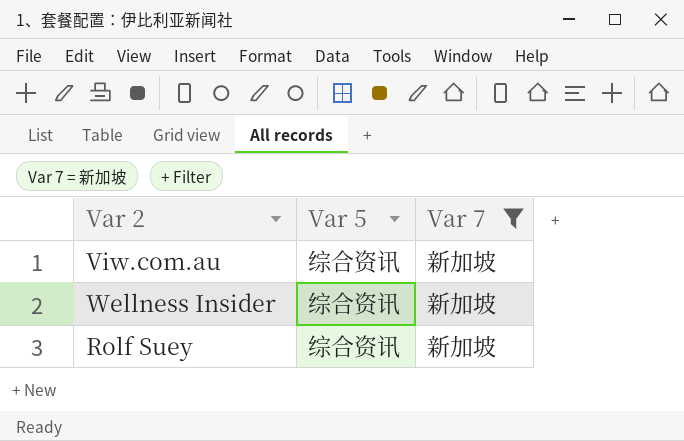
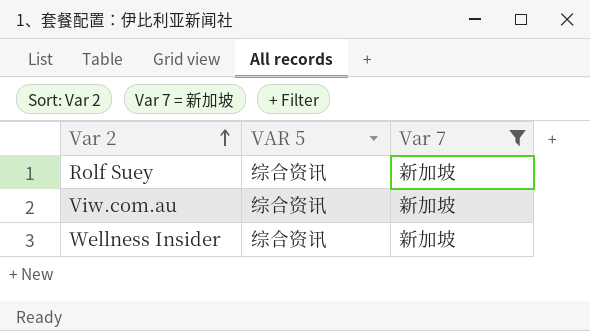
row order: none -> Var 2 ascending
column name: Var 5 -> VAR 5

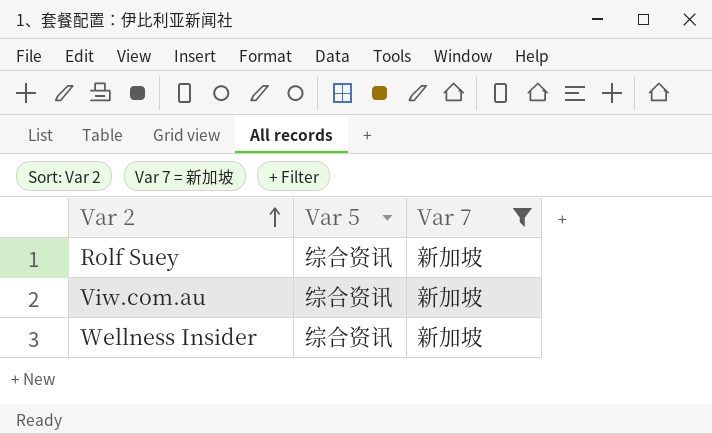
column name: VAR 5 -> Var 5

